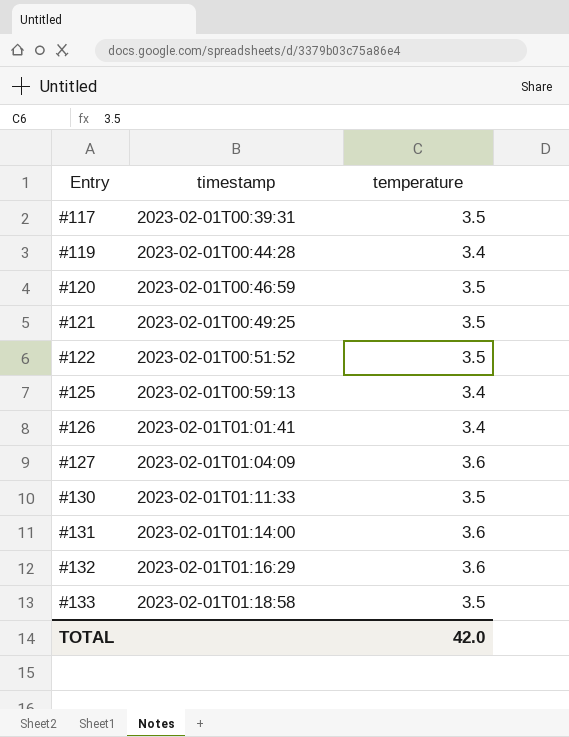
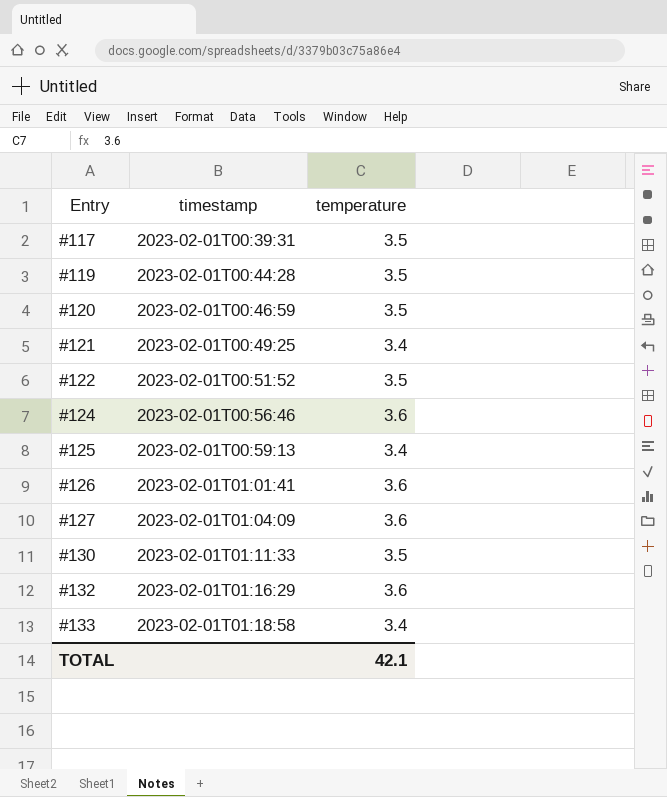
row #131: 2023-02-01T01:14:00 | 3.6 -> none
#119 | temperature: 3.4 -> 3.5
#121 | temperature: 3.5 -> 3.4
row #124: none -> 2023-02-01T00:56:46 | 3.6
#126 | temperature: 3.4 -> 3.6
#133 | temperature: 3.5 -> 3.4
TOTAL | temperature: 42.0 -> 42.1

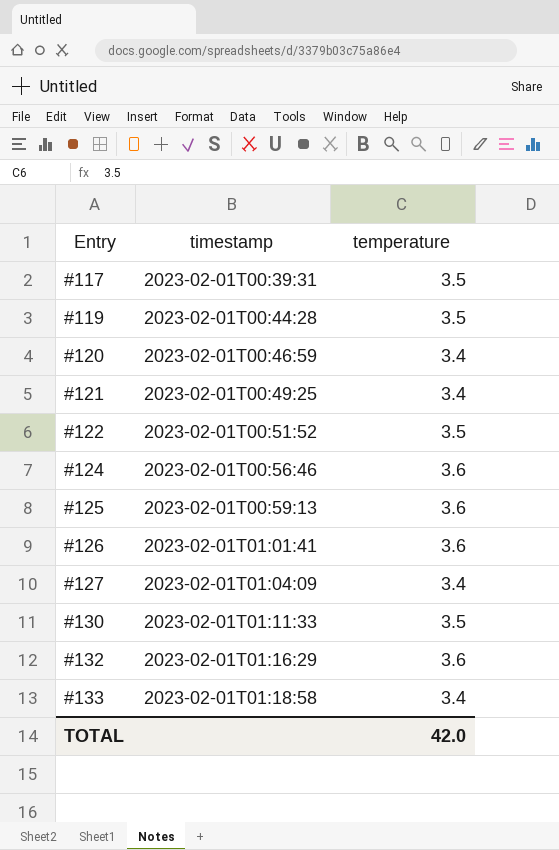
#120 | temperature: 3.5 -> 3.4
#125 | temperature: 3.4 -> 3.6
#127 | temperature: 3.6 -> 3.4
TOTAL | temperature: 42.1 -> 42.0

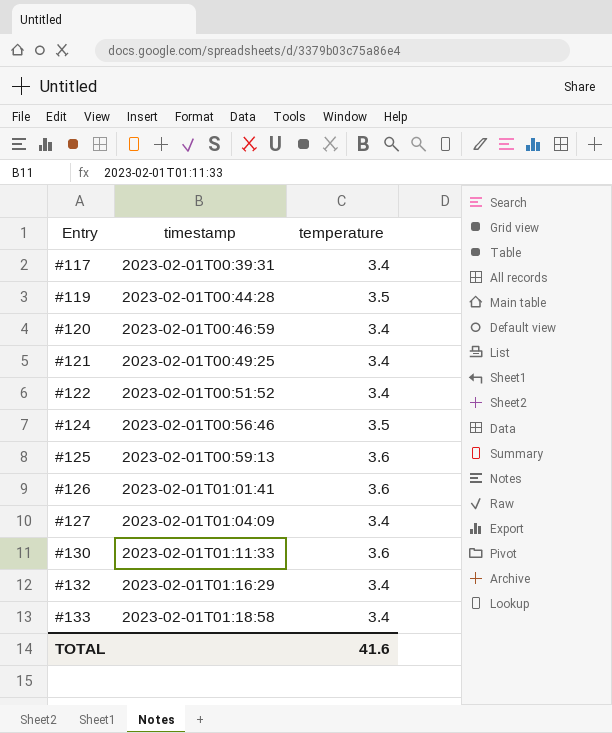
#117 | temperature: 3.5 -> 3.4
#122 | temperature: 3.5 -> 3.4
#124 | temperature: 3.6 -> 3.5
#130 | temperature: 3.5 -> 3.6
#132 | temperature: 3.6 -> 3.4
TOTAL | temperature: 42.0 -> 41.6

